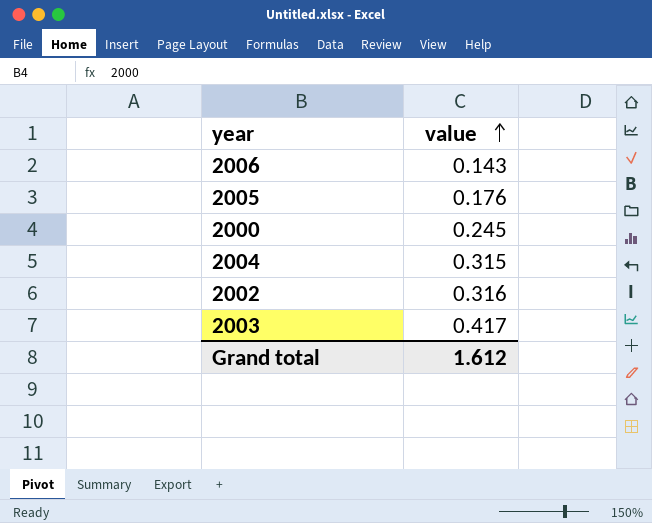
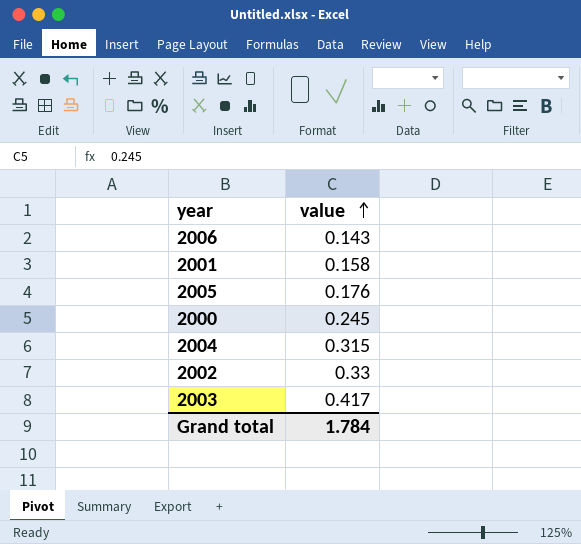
row 2001: none -> 0.158
2002 | value: 0.316 -> 0.33
Grand total | value: 1.612 -> 1.784

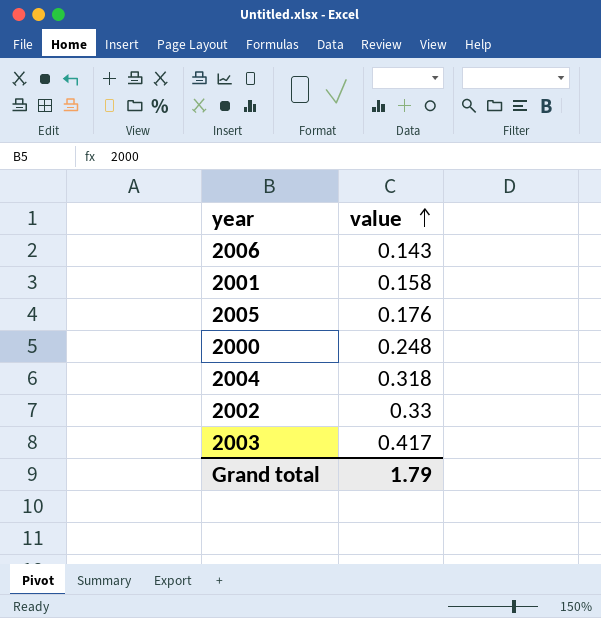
2000 | value: 0.245 -> 0.248
2004 | value: 0.315 -> 0.318
Grand total | value: 1.784 -> 1.79

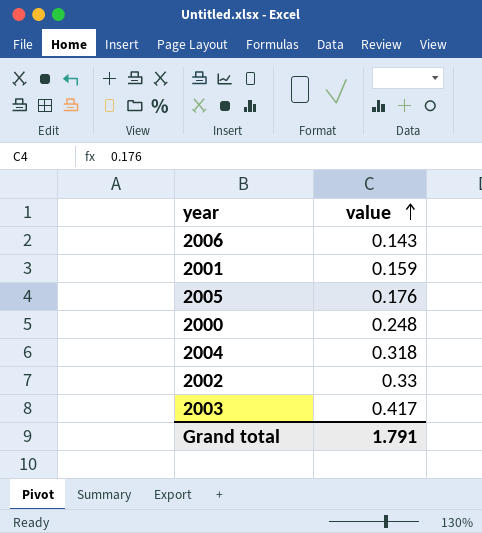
2001 | value: 0.158 -> 0.159
Grand total | value: 1.79 -> 1.791

